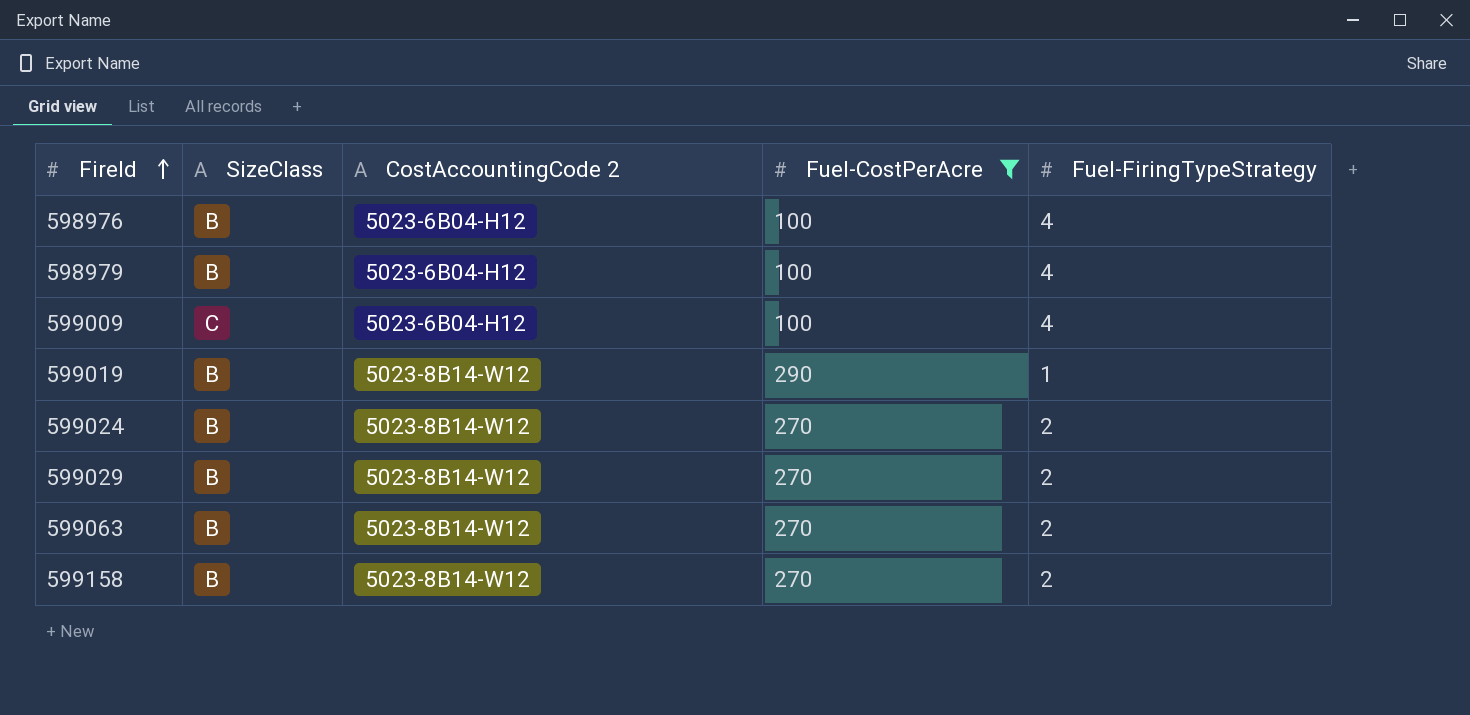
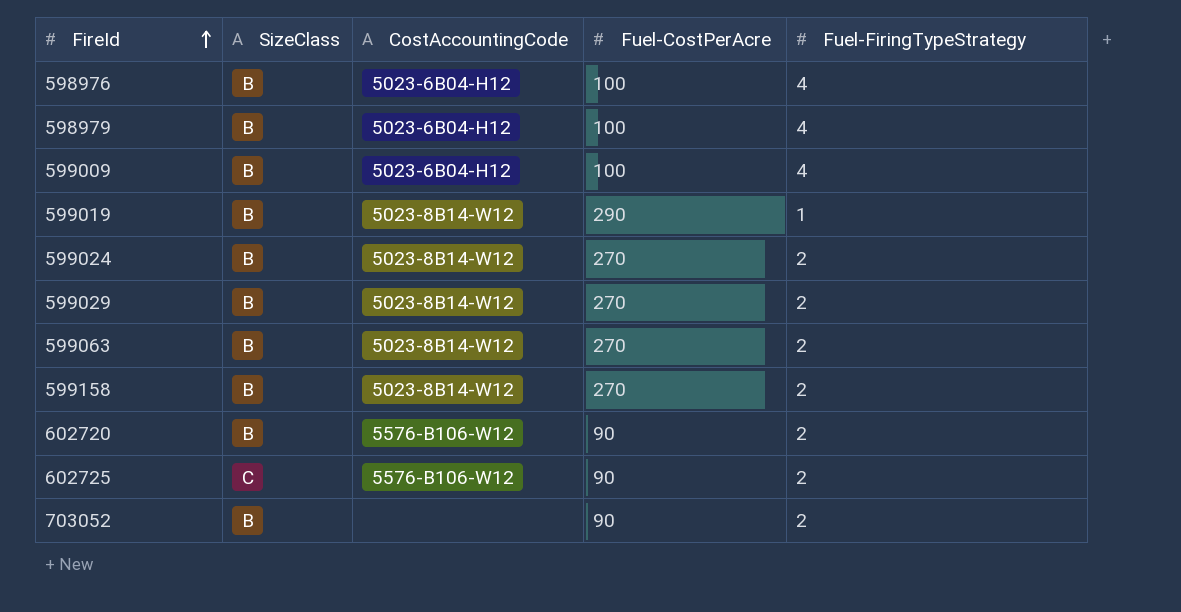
filter: Fuel-CostPerAcre != 90 -> none
column name: CostAccountingCode 2 -> CostAccountingCode
599009 | SizeClass: C -> B

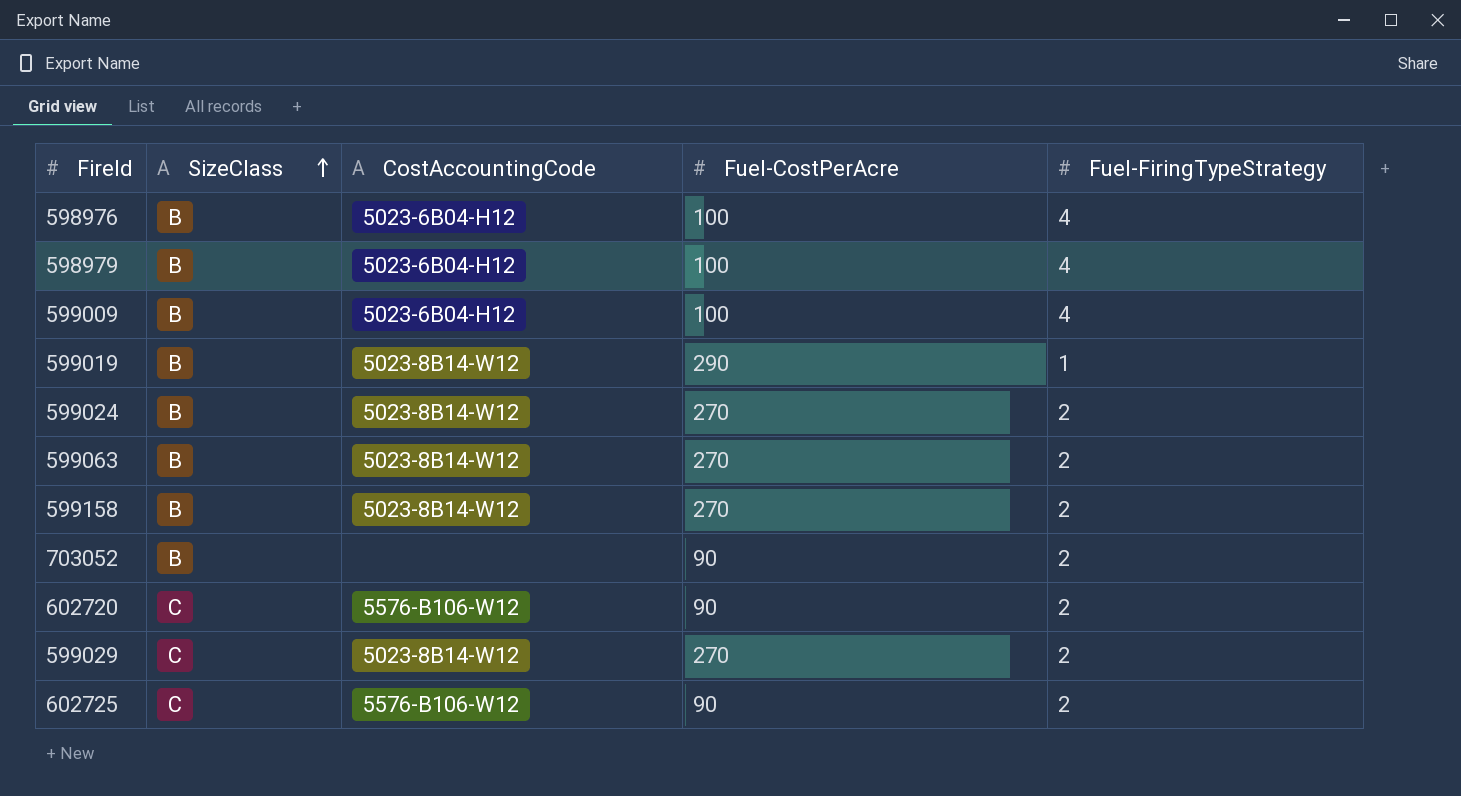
row order: FireId ascending -> SizeClass ascending
602720 | SizeClass: B -> C
599029 | SizeClass: B -> C

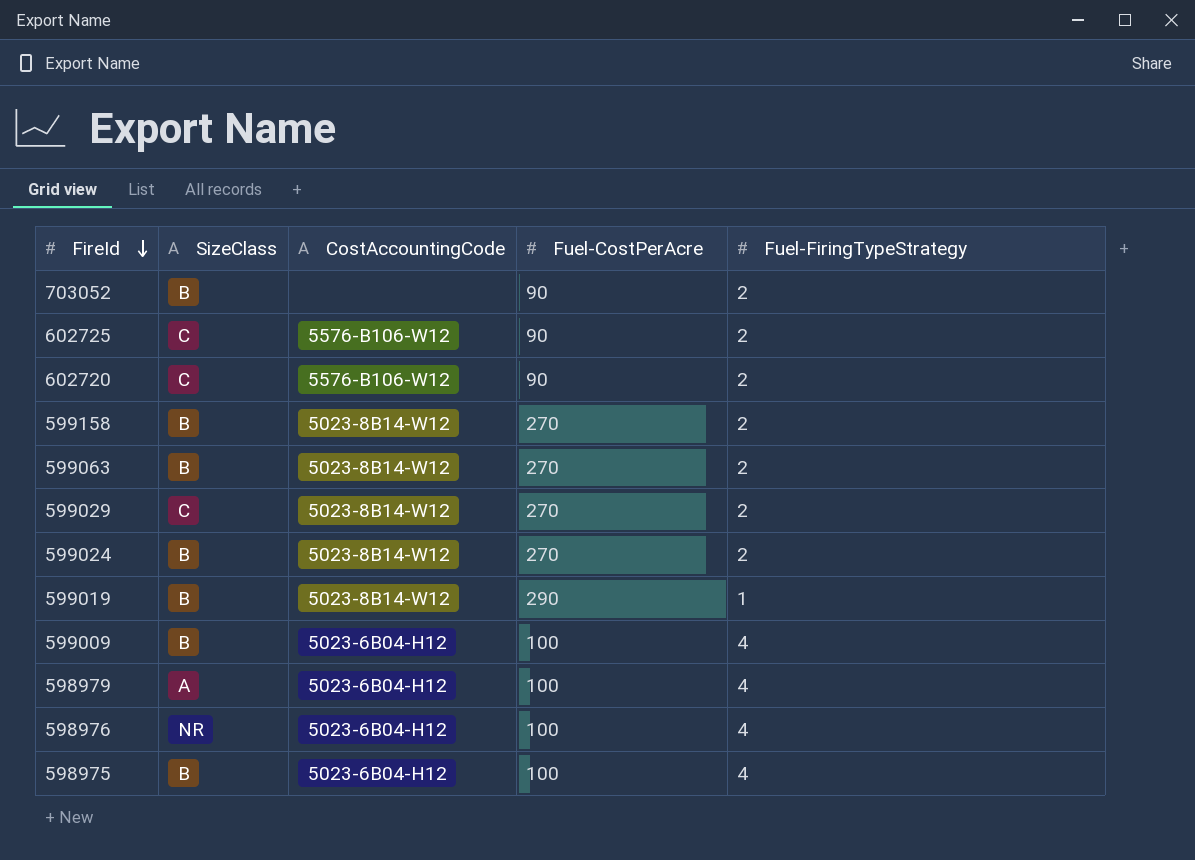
row order: SizeClass ascending -> FireId descending
598979 | SizeClass: B -> A
598976 | SizeClass: B -> NR
row 598975: none -> B | 5023-6B04-H12 | 100 | 4

